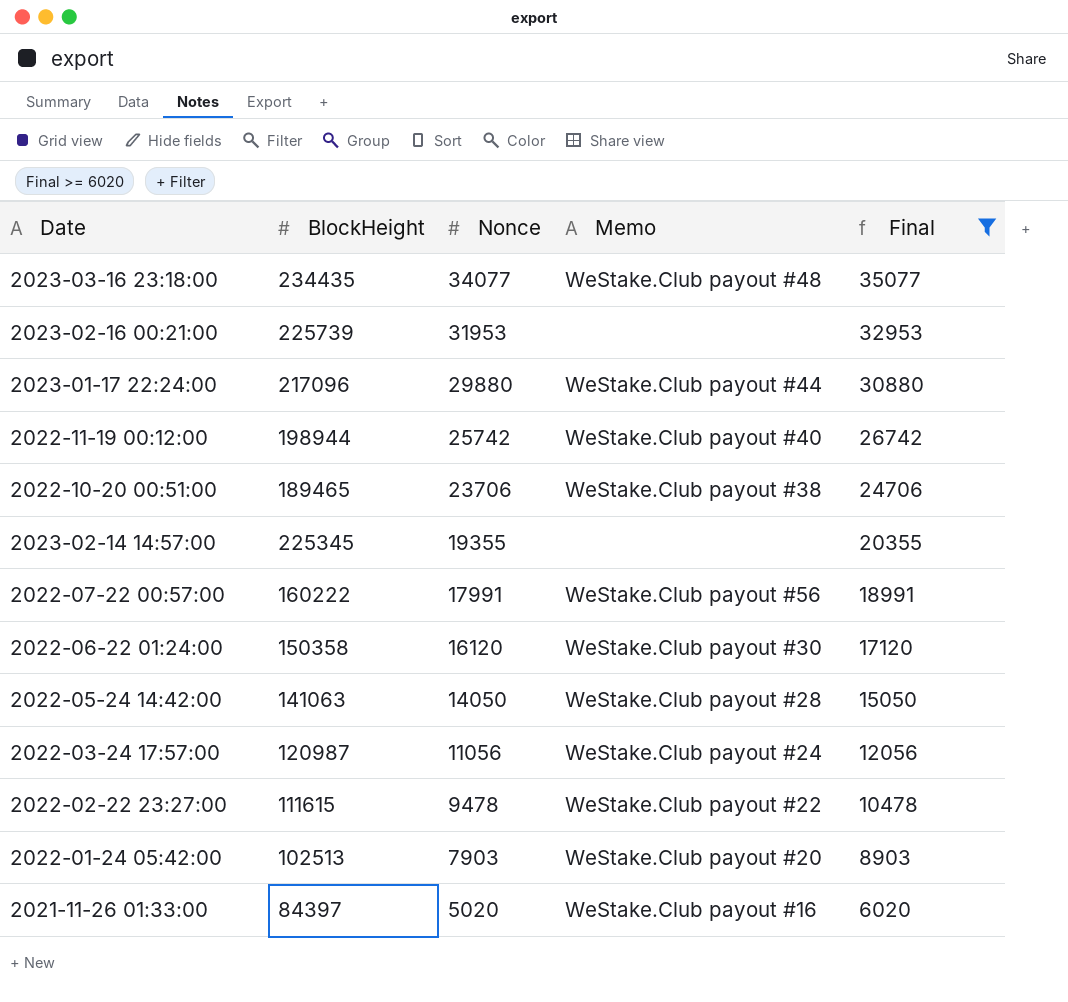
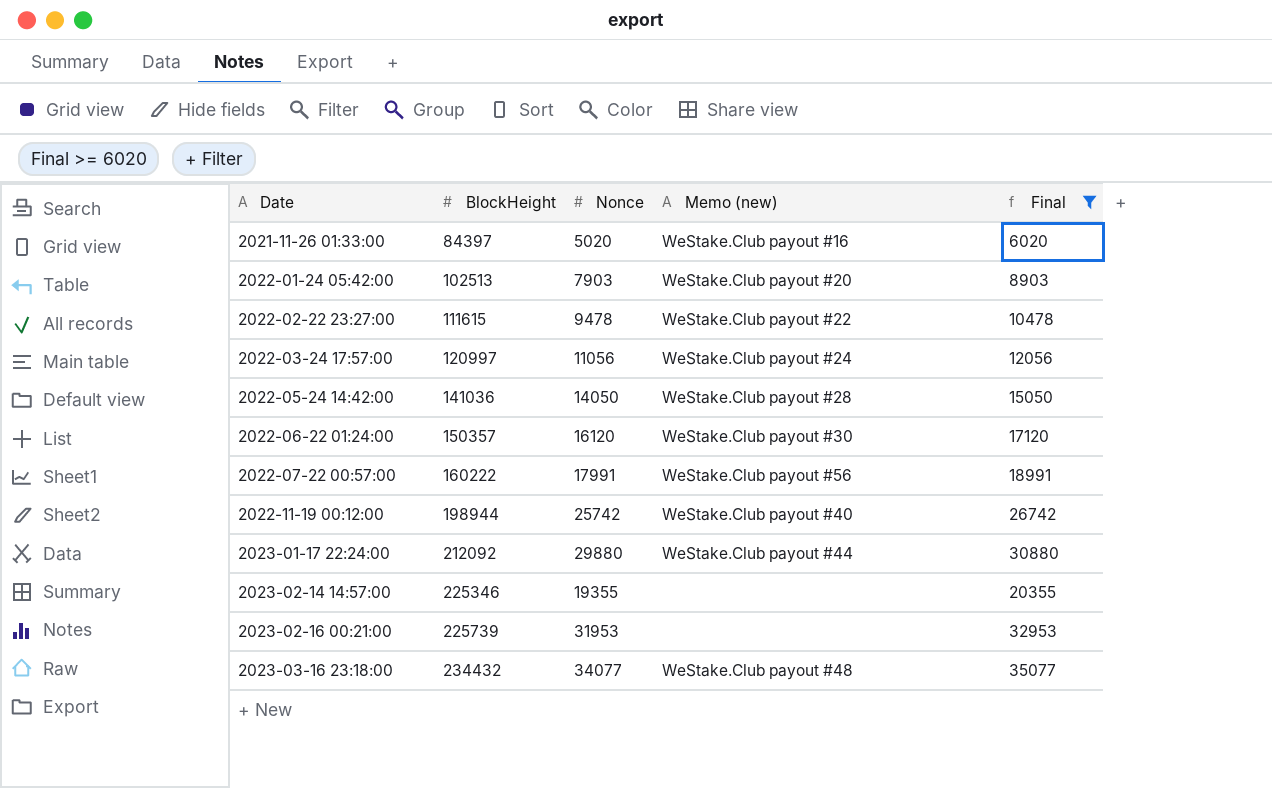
row order: Nonce descending -> Date ascending
column name: Memo -> Memo (new)
row 2022-10-20 00:51:00: 189465 | 23706 | WeStake.Club payout #38 | 24706 -> none
2022-03-24 17:57:00 | BlockHeight: 120987 -> 120997
2022-05-24 14:42:00 | BlockHeight: 141063 -> 141036
2022-06-22 01:24:00 | BlockHeight: 150358 -> 150357
2023-01-17 22:24:00 | BlockHeight: 217096 -> 212092
2023-02-14 14:57:00 | BlockHeight: 225345 -> 225346
2023-03-16 23:18:00 | BlockHeight: 234435 -> 234432

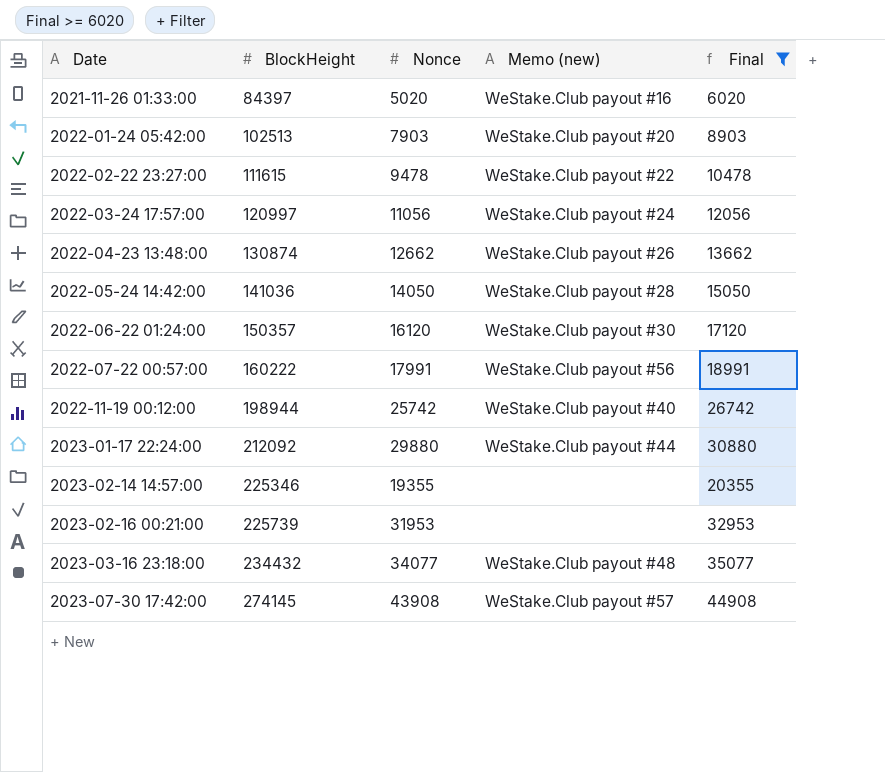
row 2022-04-23 13:48:00: none -> 130874 | 12662 | WeStake.Club payout #26 | 13662
row 2023-07-30 17:42:00: none -> 274145 | 43908 | WeStake.Club payout #57 | 44908

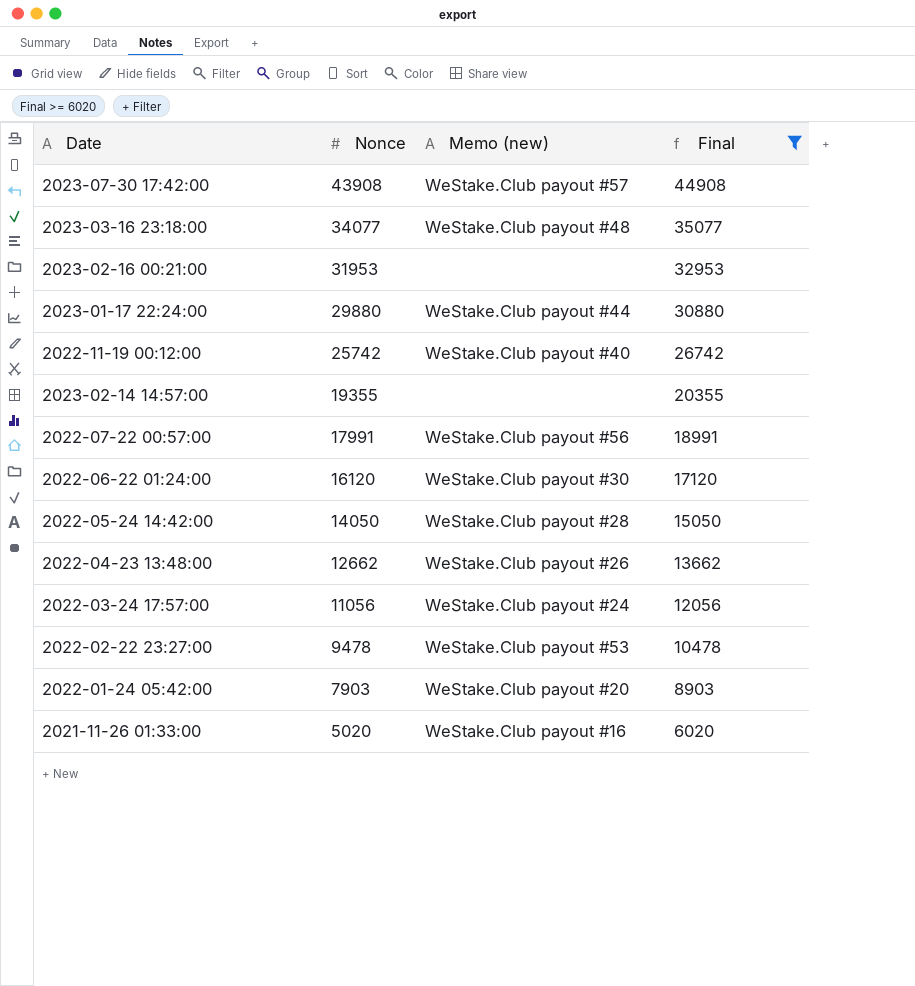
row order: Date ascending -> Nonce descending
column BlockHeight | position: 2 -> none
2022-02-22 23:27:00 | Memo (new): WeStake.Club payout #22 -> WeStake.Club payout #53

